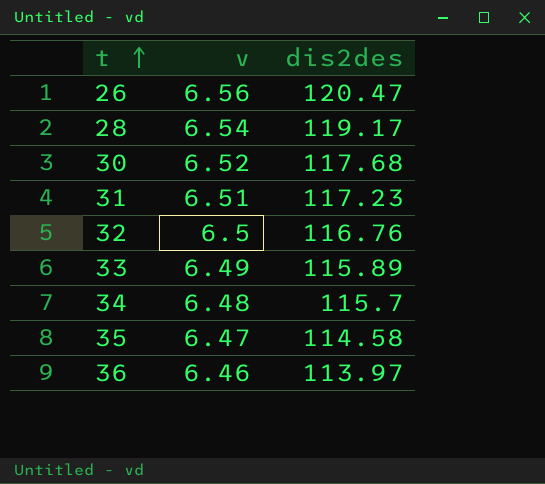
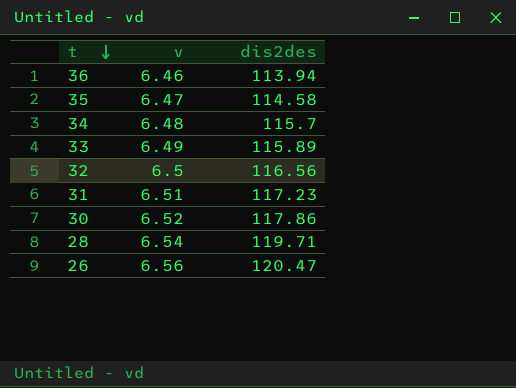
row order: t ascending -> t descending
36 | dis2des: 113.97 -> 113.94
32 | dis2des: 116.76 -> 116.56
30 | dis2des: 117.68 -> 117.86
28 | dis2des: 119.17 -> 119.71

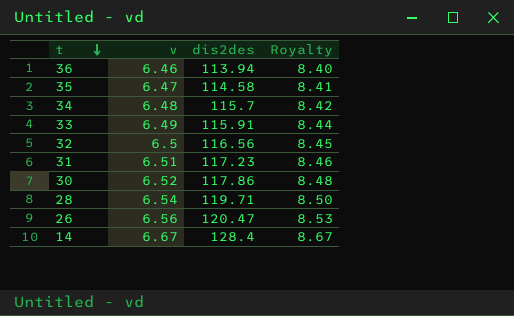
column Royalty | formula: none -> [v] * 1.3
33 | dis2des: 115.89 -> 115.91
row 14: none -> 6.67 | 128.4 | 8.67

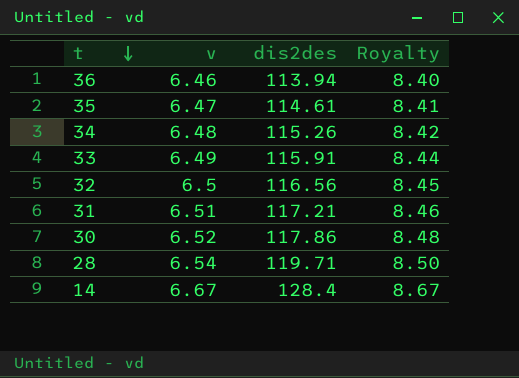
row 26: 6.56 | 120.47 | 8.53 -> none
35 | dis2des: 114.58 -> 114.61
34 | dis2des: 115.7 -> 115.26
31 | dis2des: 117.23 -> 117.21

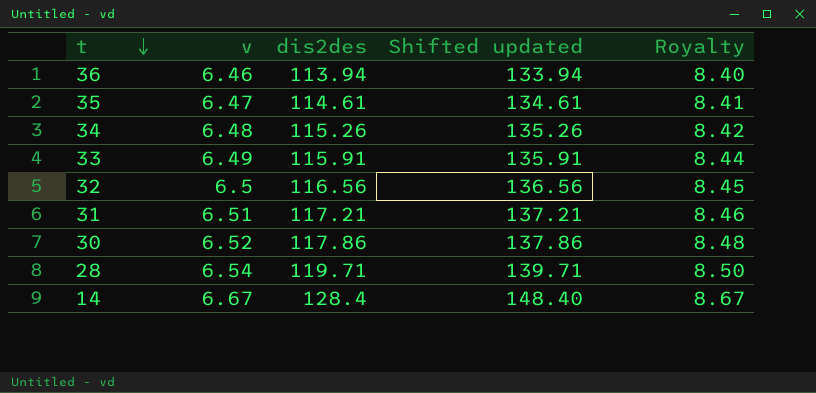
column Shifted updated | formula: none -> [dis2des] + 20

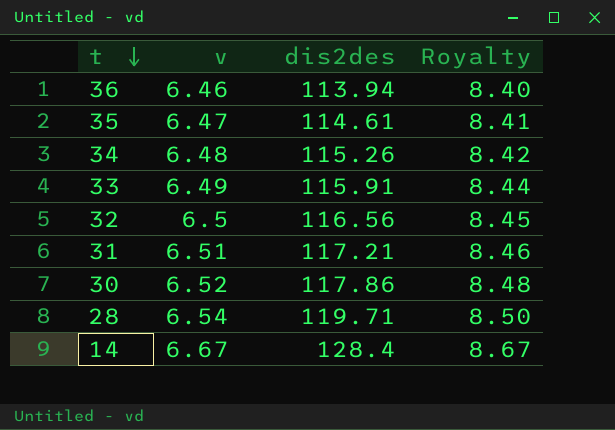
column Shifted updated | formula: [dis2des] + 20 -> none

